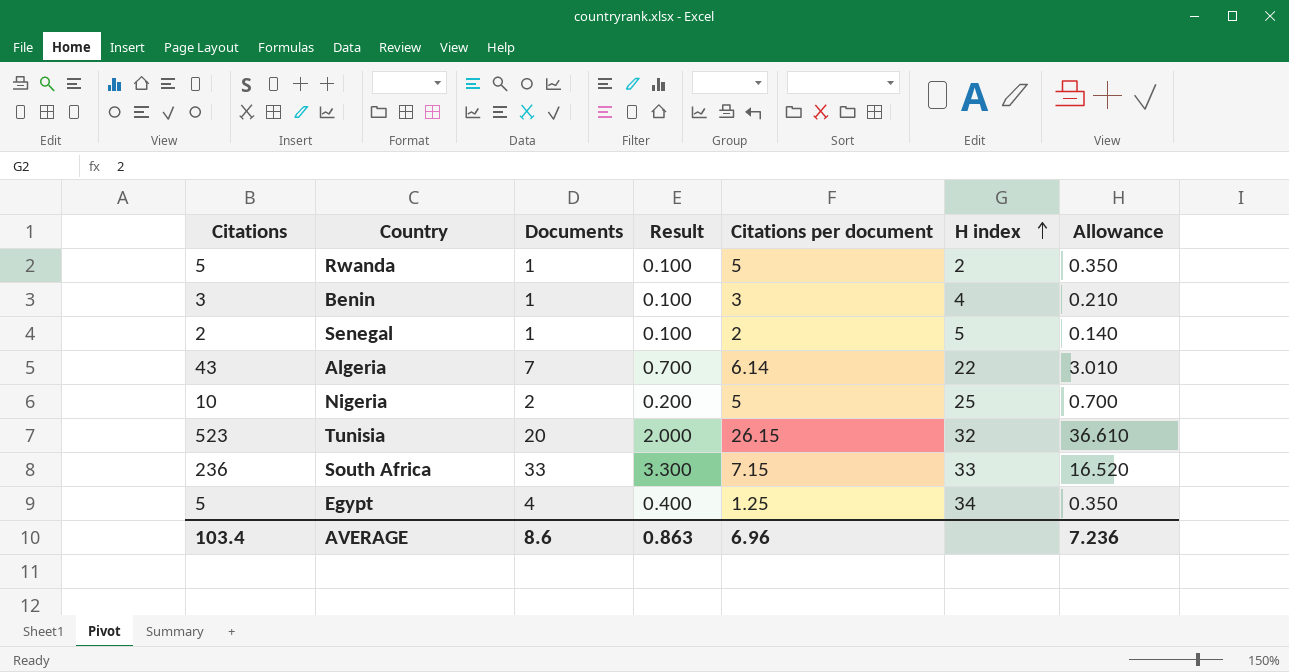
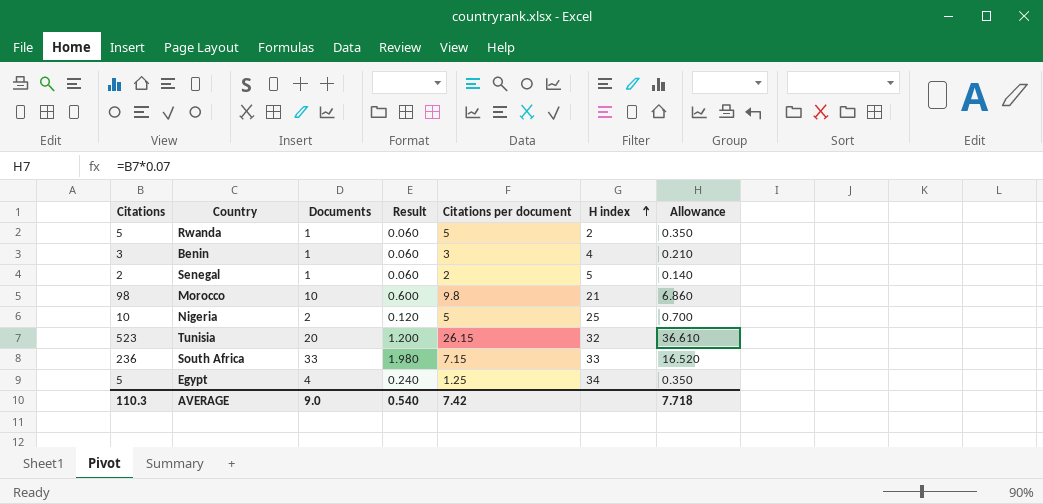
column Result | formula: [Documents] * 0.1 -> [Documents] * 0.06
row Algeria: 43 | 7 | 0.700 | 6.14 | 22 | 3.010 -> none
row Morocco: none -> 98 | 10 | 0.600 | 9.8 | 21 | 6.860
AVERAGE | Citations: 103.4 -> 110.3
AVERAGE | Documents: 8.6 -> 9.0
AVERAGE | Result: 0.863 -> 0.540
AVERAGE | Citations per document: 6.96 -> 7.42
AVERAGE | Allowance: 7.236 -> 7.718

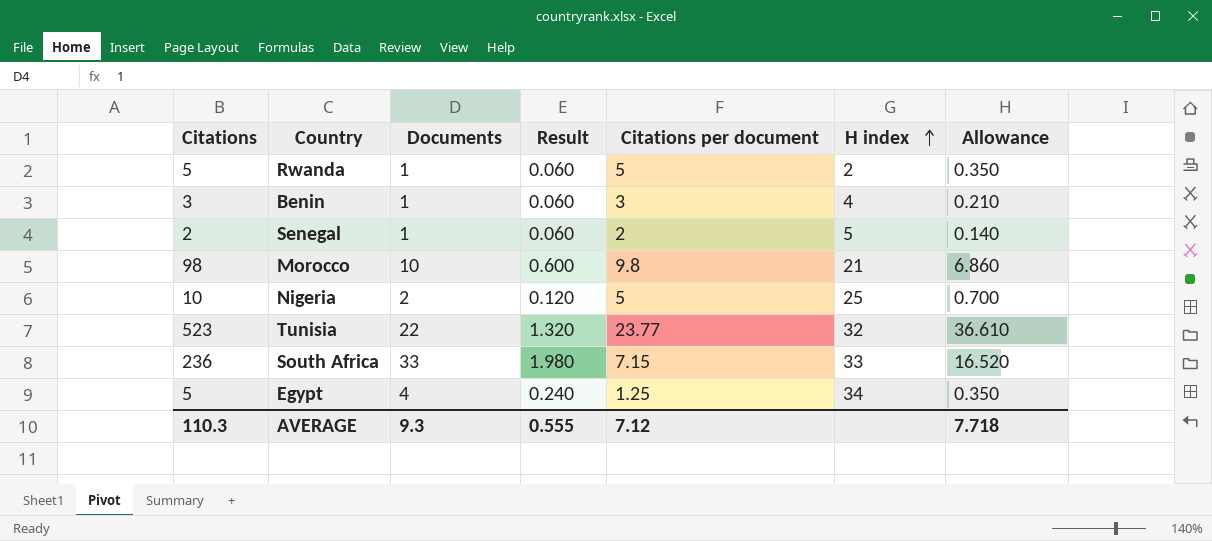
Tunisia | Documents: 20 -> 22
Tunisia | Result: 1.200 -> 1.320
Tunisia | Citations per document: 26.15 -> 23.77
AVERAGE | Documents: 9.0 -> 9.3
AVERAGE | Result: 0.540 -> 0.555
AVERAGE | Citations per document: 7.42 -> 7.12

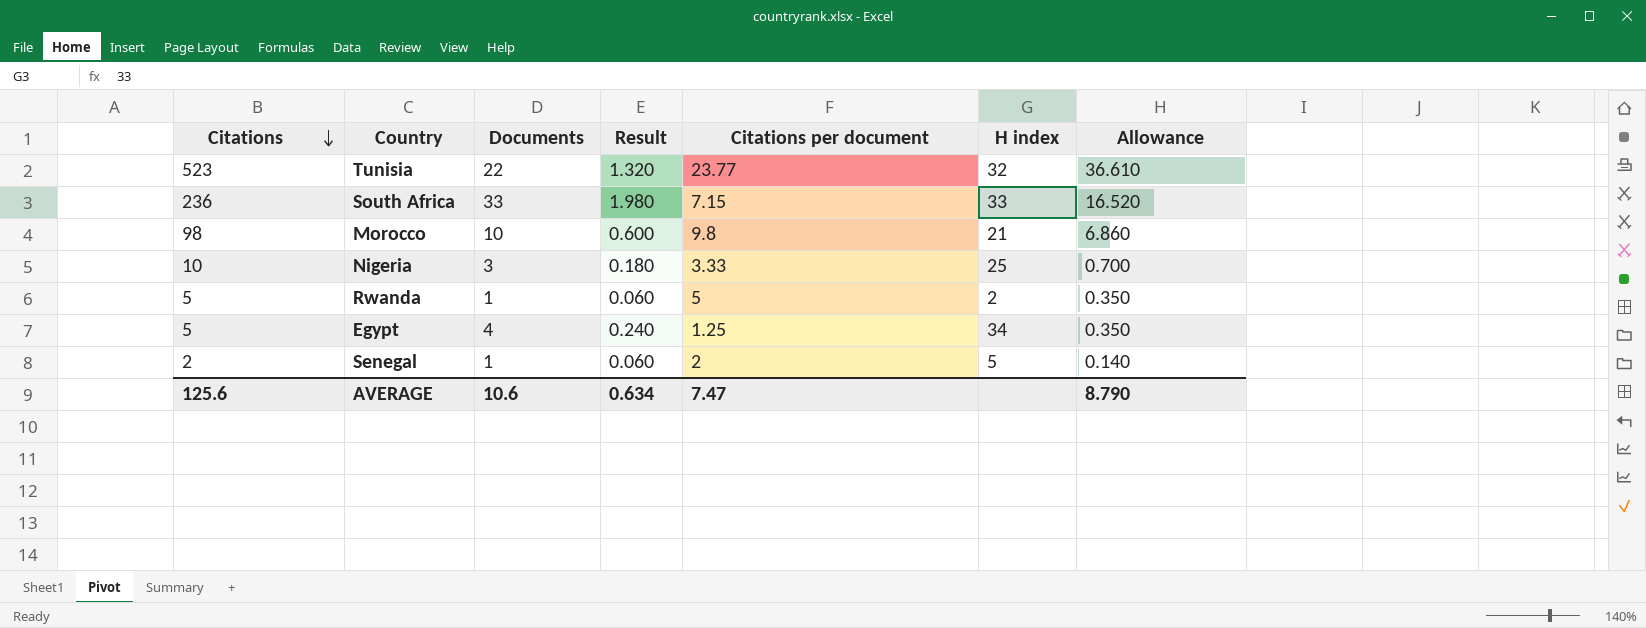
row order: H index ascending -> Citations descending
row Benin: 3 | 1 | 0.060 | 3 | 4 | 0.210 -> none
Nigeria | Documents: 2 -> 3
Nigeria | Result: 0.120 -> 0.180
Nigeria | Citations per document: 5 -> 3.33
AVERAGE | Citations: 110.3 -> 125.6
AVERAGE | Documents: 9.3 -> 10.6
AVERAGE | Result: 0.555 -> 0.634
AVERAGE | Citations per document: 7.12 -> 7.47
AVERAGE | Allowance: 7.718 -> 8.790

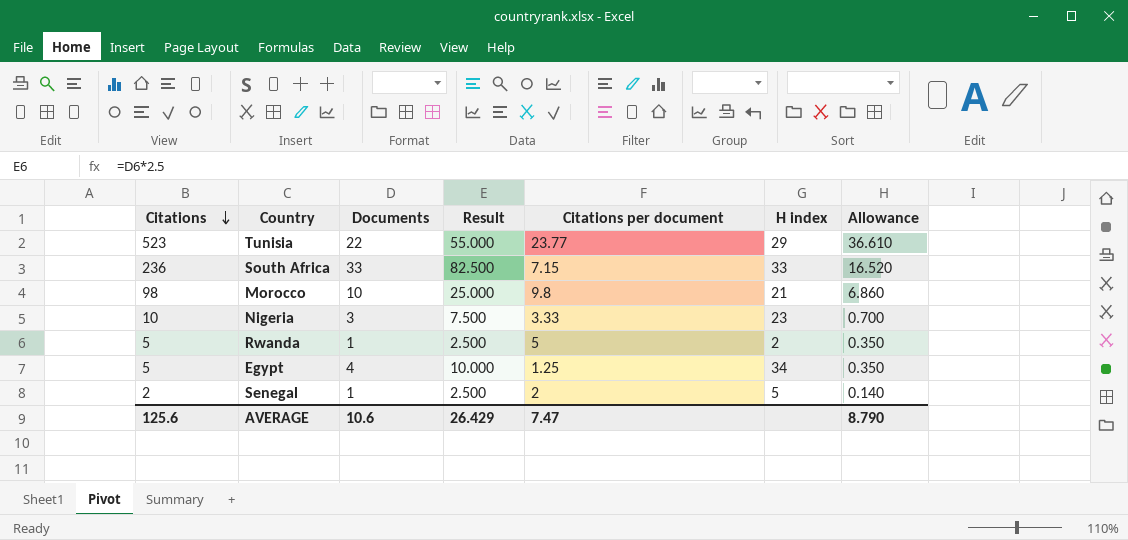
column Result | formula: [Documents] * 0.06 -> [Documents] * 2.5
Tunisia | H index: 32 -> 29
Nigeria | H index: 25 -> 23
AVERAGE | Result: 0.634 -> 26.429

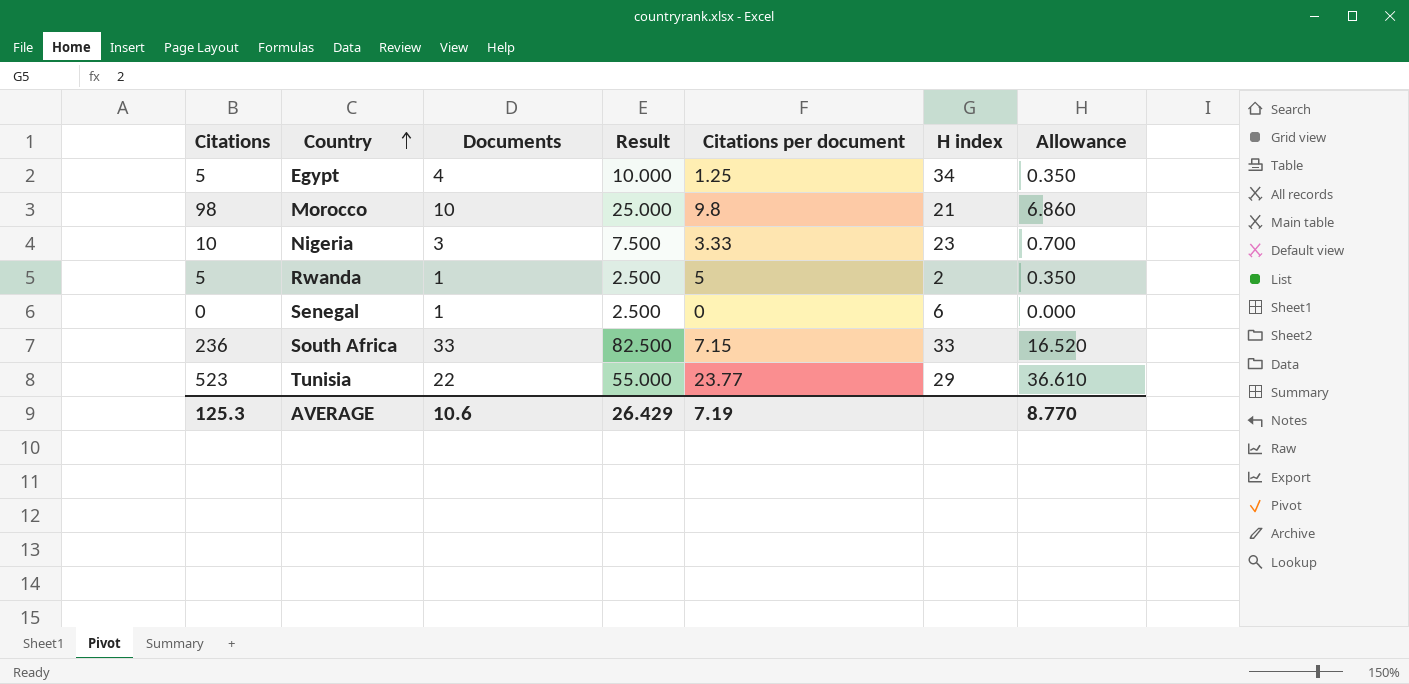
row order: Citations descending -> Country ascending
Senegal | Citations: 2 -> 0
Senegal | Citations per document: 2 -> 0
Senegal | H index: 5 -> 6
Senegal | Allowance: 0.140 -> 0.000
AVERAGE | Citations: 125.6 -> 125.3
AVERAGE | Citations per document: 7.47 -> 7.19
AVERAGE | Allowance: 8.790 -> 8.770

